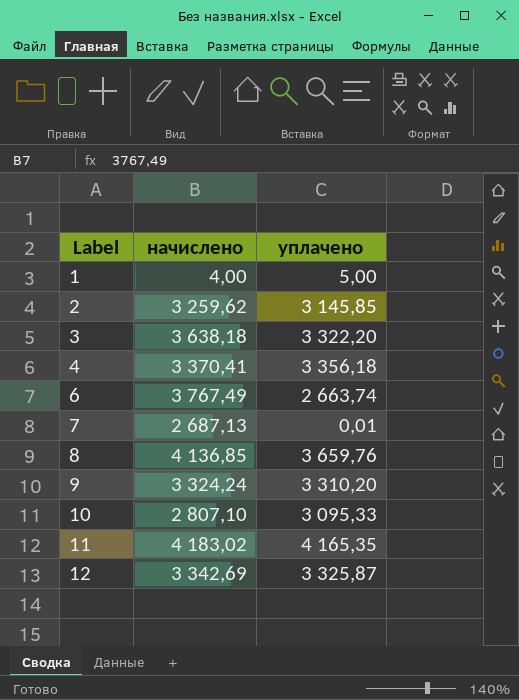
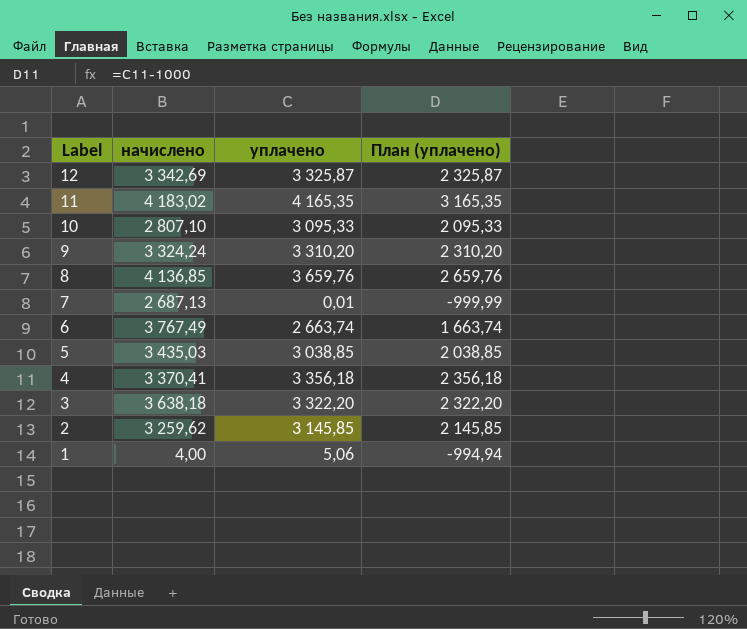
row order: Label ascending -> Label descending
column План (уплачено) | formula: none -> [уплачено] - 1000
row 5: none -> 3 435,03 | 3 038,85 | 2 038,85
1 | уплачено: 5,00 -> 5,06

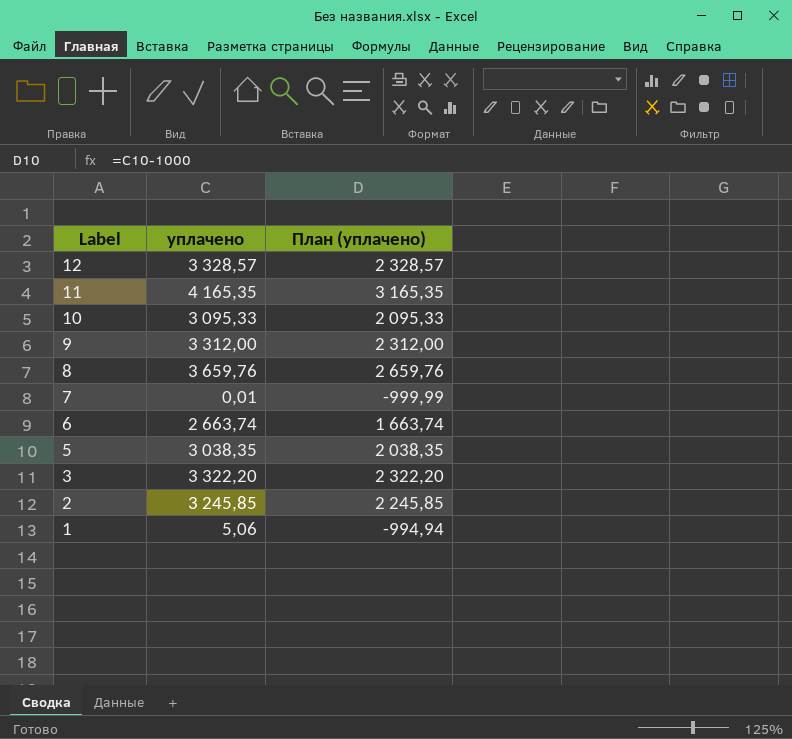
column начислено | position: 2 -> none
row 4: 3 370,41 | 3 356,18 | 2 356,18 -> none
12 | уплачено: 3 325,87 -> 3 328,57
12 | План (уплачено): 2 325,87 -> 2 328,57
9 | уплачено: 3 310,20 -> 3 312,00
9 | План (уплачено): 2 310,20 -> 2 312,00
5 | уплачено: 3 038,85 -> 3 038,35
5 | План (уплачено): 2 038,85 -> 2 038,35
2 | уплачено: 3 145,85 -> 3 245,85
2 | План (уплачено): 2 145,85 -> 2 245,85

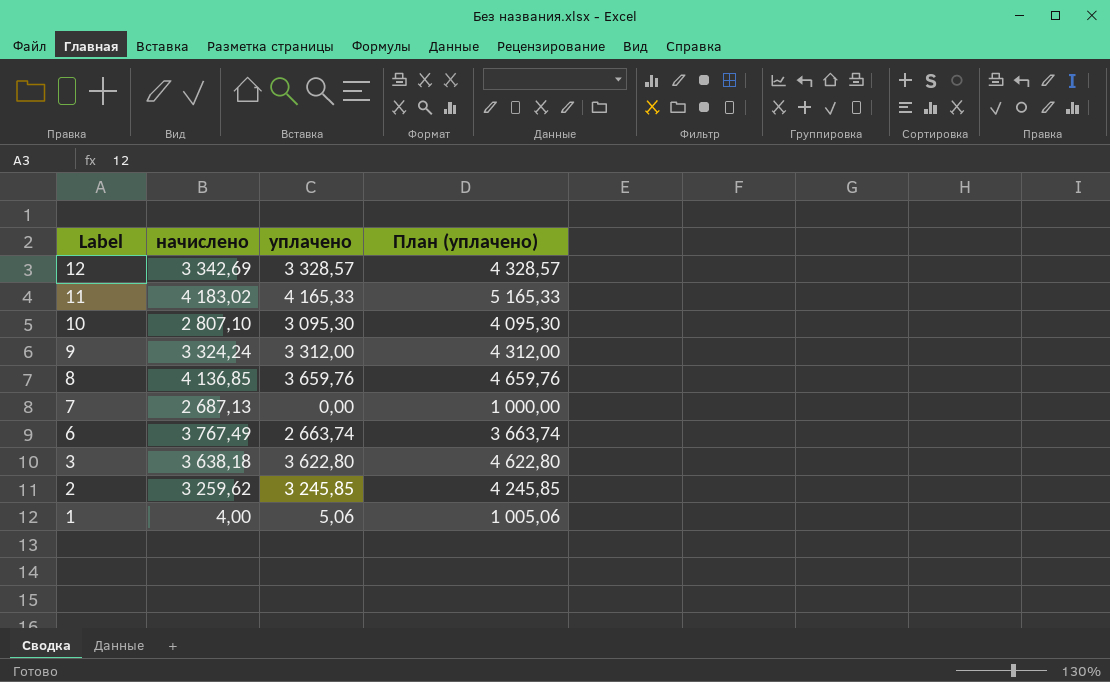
column начислено | position: none -> 2
column План (уплачено) | formula: [уплачено] - 1000 -> [уплачено] + 1000
row 5: 3 038,35 | 2 038,35 -> none
11 | уплачено: 4 165,35 -> 4 165,33
10 | уплачено: 3 095,33 -> 3 095,30
7 | уплачено: 0,01 -> 0,00
3 | уплачено: 3 322,20 -> 3 622,80

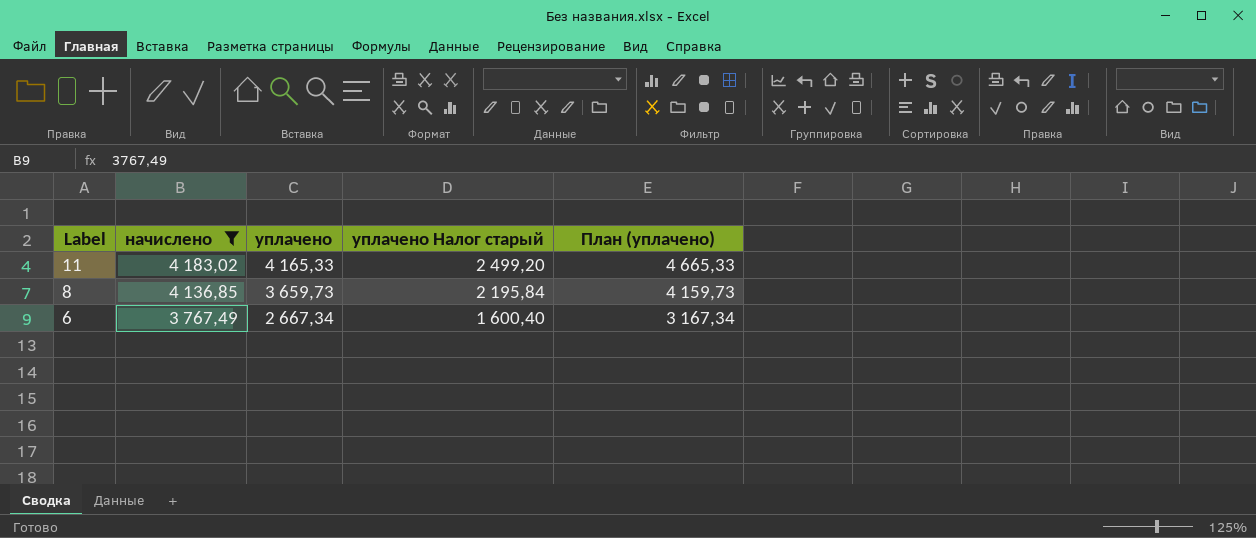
filter: none -> начислено >= 3 767,49
column уплачено Налог старый | formula: none -> [уплачено] * 0,6
column План (уплачено) | formula: [уплачено] + 1000 -> [уплачено] + 500
8 | уплачено: 3 659,76 -> 3 659,73
6 | уплачено: 2 663,74 -> 2 667,34

